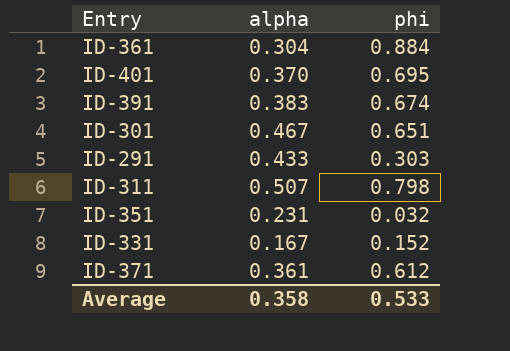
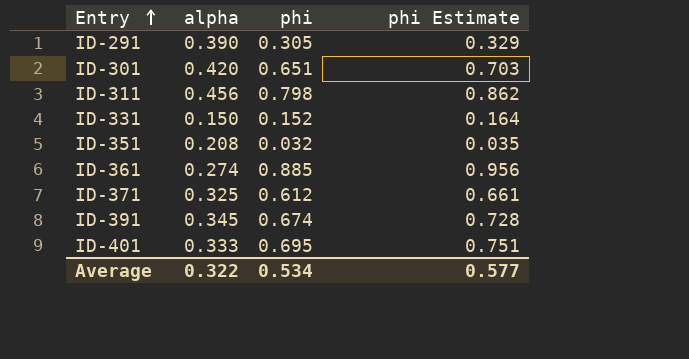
row order: none -> Entry ascending
column phi Estimate | formula: none -> [phi] * 1.08
ID-291 | alpha: 0.433 -> 0.390
ID-291 | phi: 0.303 -> 0.305
ID-301 | alpha: 0.467 -> 0.420
ID-311 | alpha: 0.507 -> 0.456
ID-331 | alpha: 0.167 -> 0.150
ID-351 | alpha: 0.231 -> 0.208
ID-361 | alpha: 0.304 -> 0.274
ID-361 | phi: 0.884 -> 0.885
ID-371 | alpha: 0.361 -> 0.325
ID-391 | alpha: 0.383 -> 0.345
ID-401 | alpha: 0.370 -> 0.333
Average | alpha: 0.358 -> 0.322
Average | phi: 0.533 -> 0.534

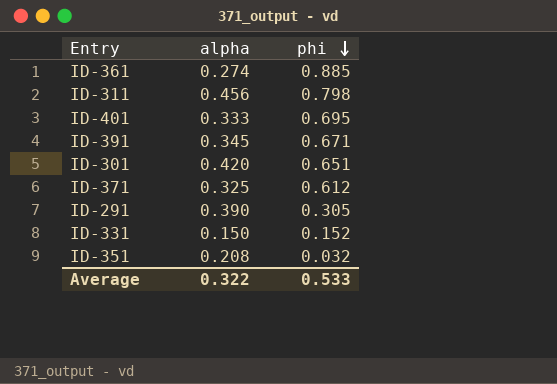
row order: Entry ascending -> phi descending
column phi Estimate | formula: [phi] * 1.08 -> none
ID-391 | phi: 0.674 -> 0.671
Average | phi: 0.534 -> 0.533

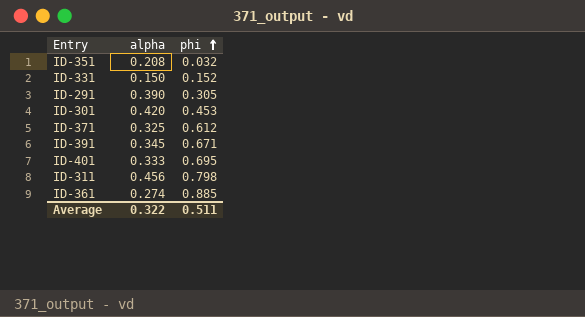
row order: phi descending -> phi ascending
ID-301 | phi: 0.651 -> 0.453
Average | phi: 0.533 -> 0.511

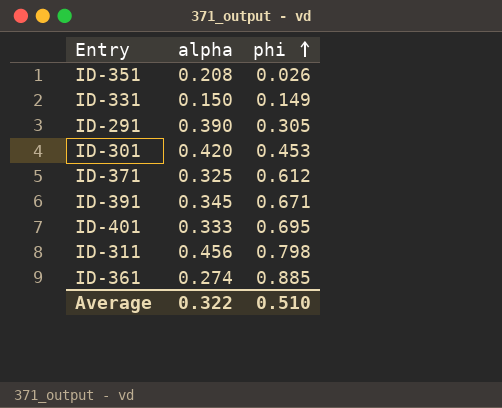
ID-351 | phi: 0.032 -> 0.026
ID-331 | phi: 0.152 -> 0.149
Average | phi: 0.511 -> 0.510

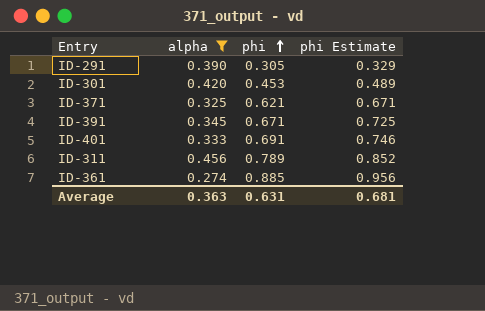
filter: none -> alpha >= 0.274
column phi Estimate | formula: none -> [phi] * 1.08
ID-371 | phi: 0.612 -> 0.621
ID-401 | phi: 0.695 -> 0.691
ID-311 | phi: 0.798 -> 0.789
Average | alpha: 0.322 -> 0.363
Average | phi: 0.510 -> 0.631

